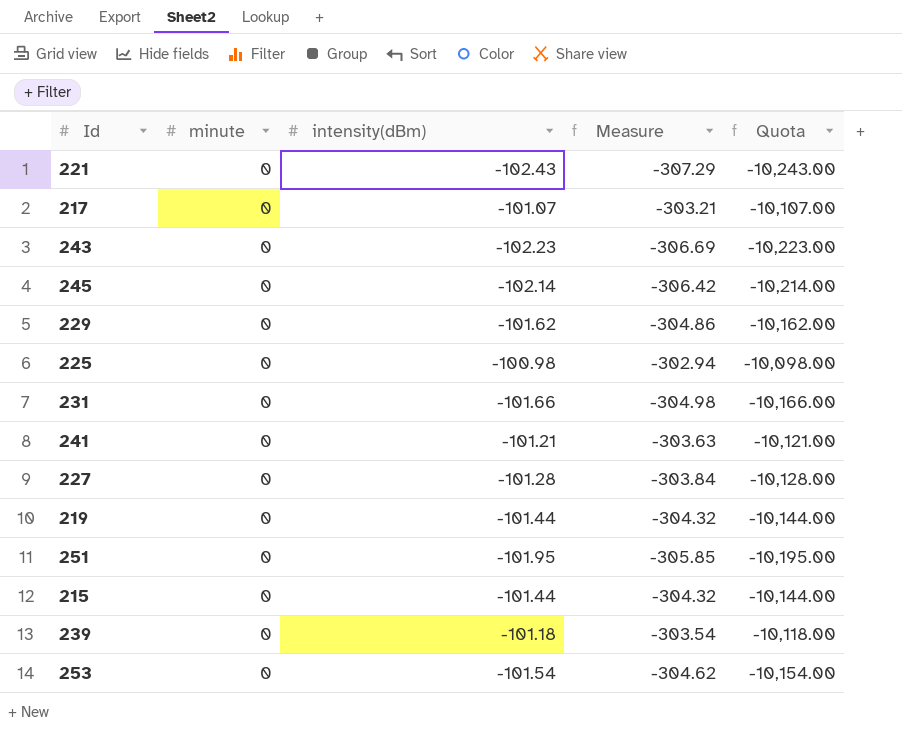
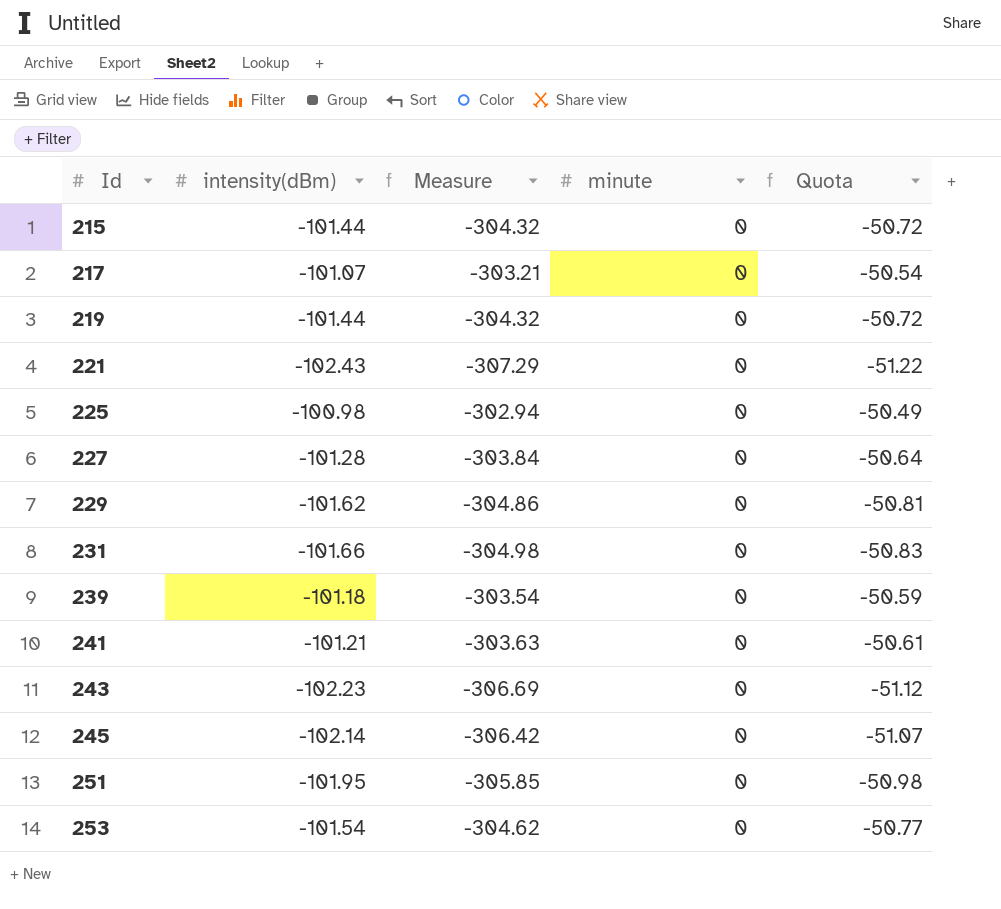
row order: none -> Id ascending
column minute | position: 2 -> 4
column Quota | formula: [intensity(dBm)] * 100 -> [intensity(dBm)] * 0.5

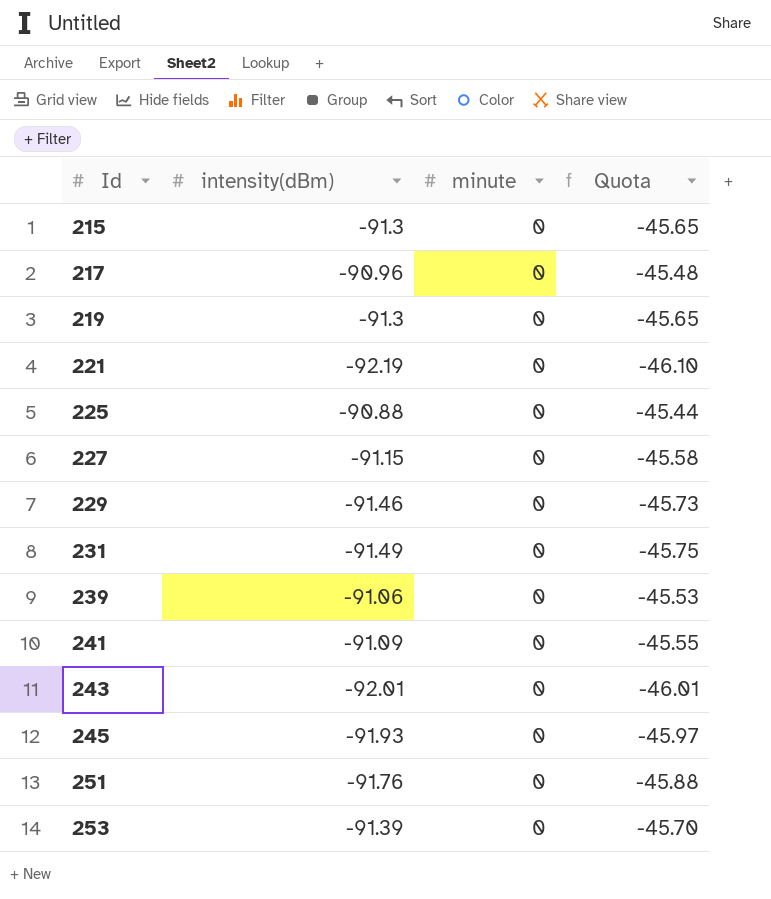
column Measure | formula: [intensity(dBm)] * 3 -> none
215 | intensity(dBm): -101.44 -> -91.3
215 | Quota: -50.72 -> -45.65
217 | intensity(dBm): -101.07 -> -90.96
217 | Quota: -50.54 -> -45.48
219 | intensity(dBm): -101.44 -> -91.3
219 | Quota: -50.72 -> -45.65
221 | intensity(dBm): -102.43 -> -92.19
221 | Quota: -51.22 -> -46.10
225 | intensity(dBm): -100.98 -> -90.88
225 | Quota: -50.49 -> -45.44
227 | intensity(dBm): -101.28 -> -91.15
227 | Quota: -50.64 -> -45.58
229 | intensity(dBm): -101.62 -> -91.46
229 | Quota: -50.81 -> -45.73
231 | intensity(dBm): -101.66 -> -91.49
231 | Quota: -50.83 -> -45.75
239 | intensity(dBm): -101.18 -> -91.06
239 | Quota: -50.59 -> -45.53
241 | intensity(dBm): -101.21 -> -91.09
241 | Quota: -50.61 -> -45.55
243 | intensity(dBm): -102.23 -> -92.01
243 | Quota: -51.12 -> -46.01
245 | intensity(dBm): -102.14 -> -91.93
245 | Quota: -51.07 -> -45.97
251 | intensity(dBm): -101.95 -> -91.76
251 | Quota: -50.98 -> -45.88
253 | intensity(dBm): -101.54 -> -91.39
253 | Quota: -50.77 -> -45.70

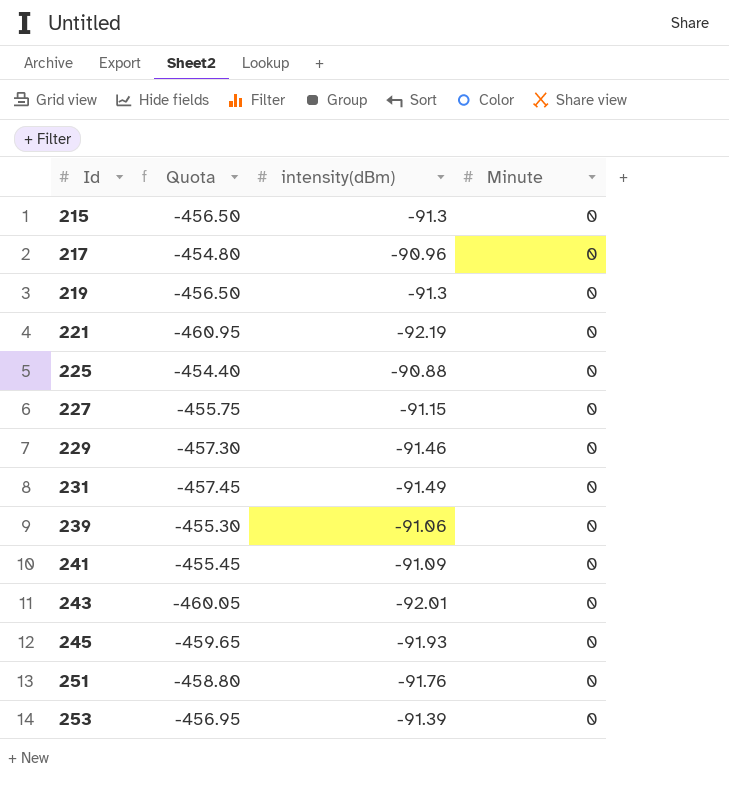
column Quota | formula: [intensity(dBm)] * 0.5 -> [intensity(dBm)] * 5
column Quota | position: 4 -> 2
column name: minute -> Minute

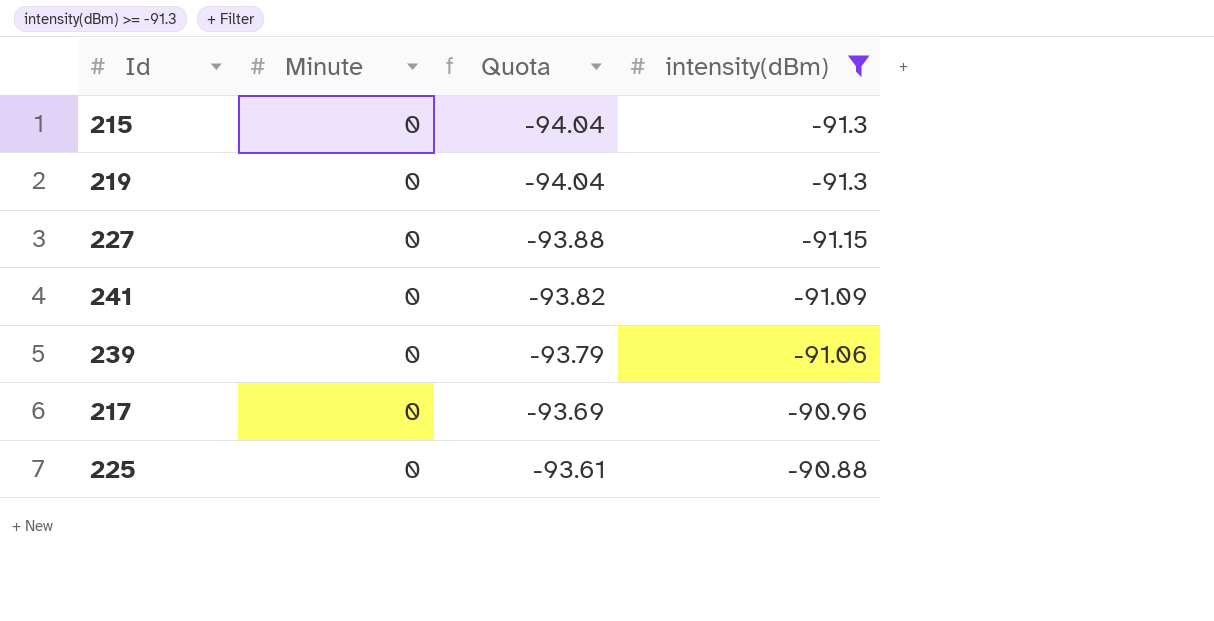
filter: none -> intensity(dBm) >= -91.3
row order: Id ascending -> Quota ascending
column Minute | position: 4 -> 2
column Quota | formula: [intensity(dBm)] * 5 -> [intensity(dBm)] * 1.03

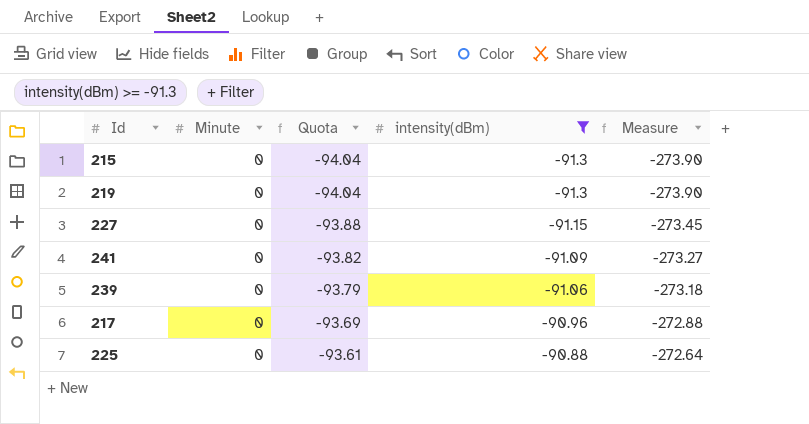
column Measure | formula: none -> [intensity(dBm)] * 3

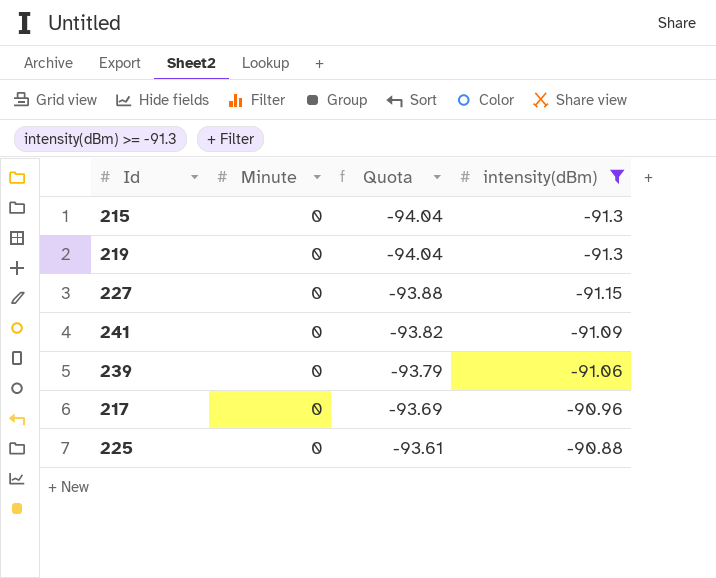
column Measure | formula: [intensity(dBm)] * 3 -> none

